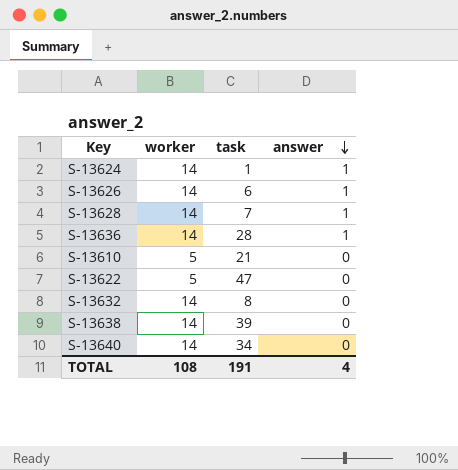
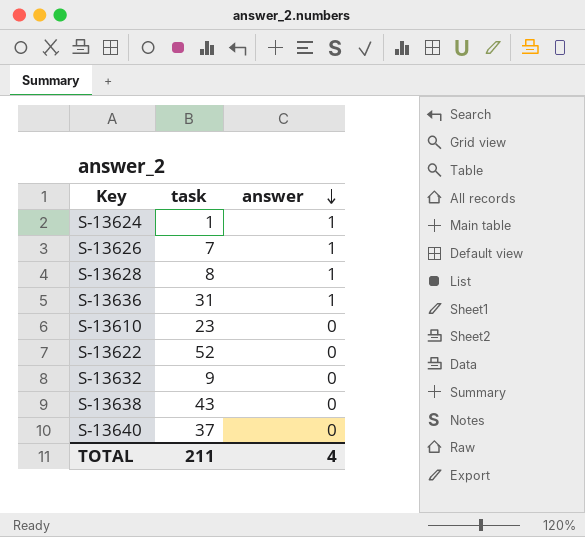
column worker | position: 2 -> none
S-13626 | task: 6 -> 7
S-13628 | task: 7 -> 8
S-13636 | task: 28 -> 31
S-13610 | task: 21 -> 23
S-13622 | task: 47 -> 52
S-13632 | task: 8 -> 9
S-13638 | task: 39 -> 43
S-13640 | task: 34 -> 37
TOTAL | task: 191 -> 211

